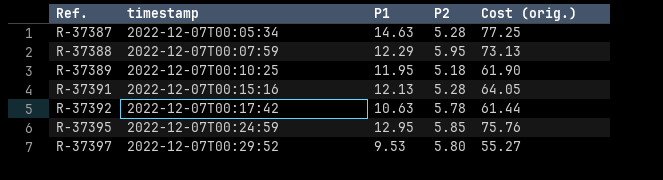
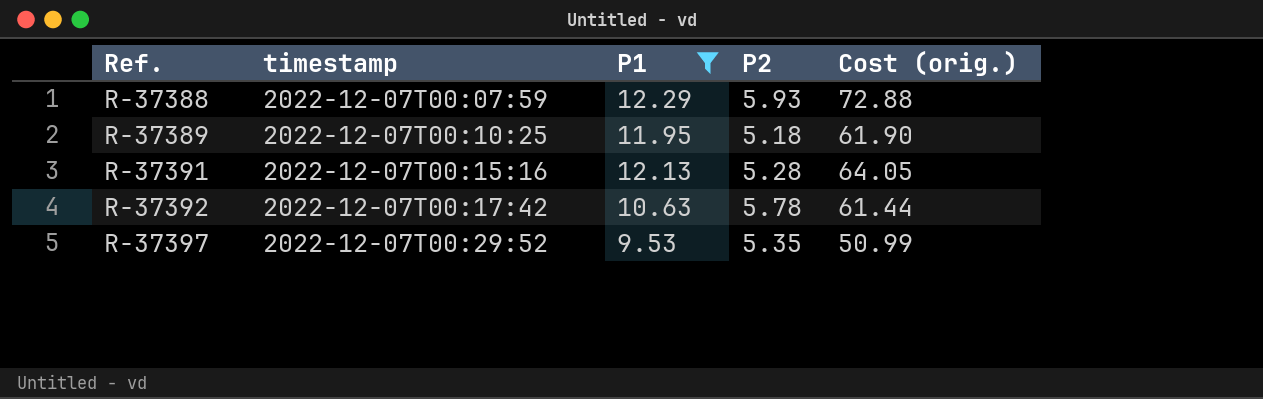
filter: none -> P1 <= 12.29
R-37388 | P2: 5.95 -> 5.93
R-37388 | Cost (orig.): 73.13 -> 72.88
R-37397 | P2: 5.80 -> 5.35
R-37397 | Cost (orig.): 55.27 -> 50.99

